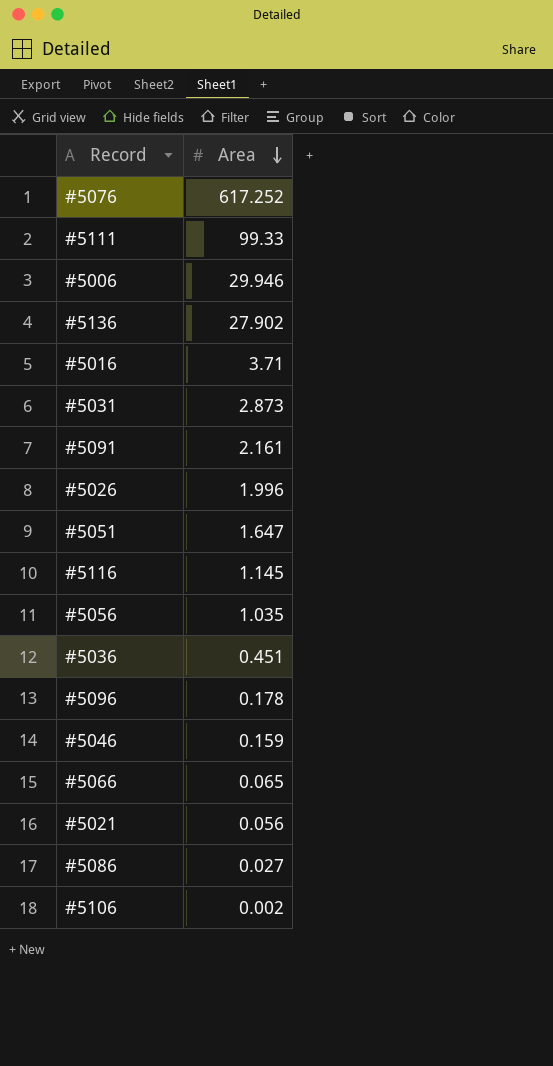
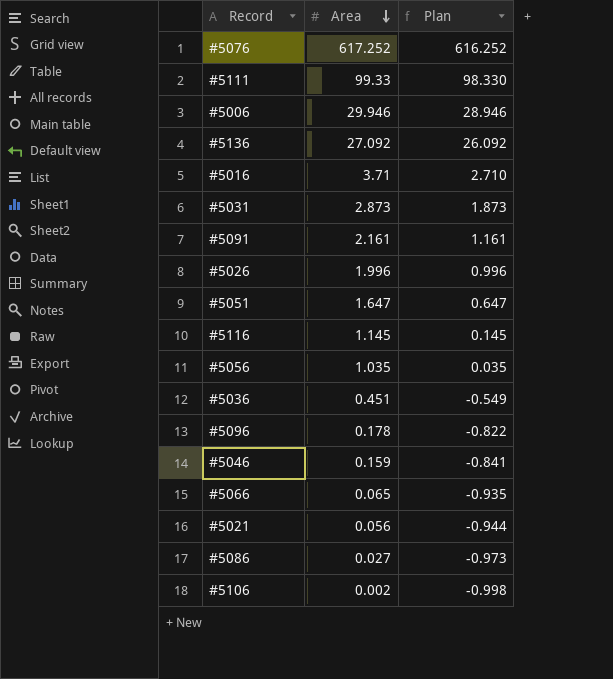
column Plan | formula: none -> [Area] - 1
#5136 | Area: 27.902 -> 27.092

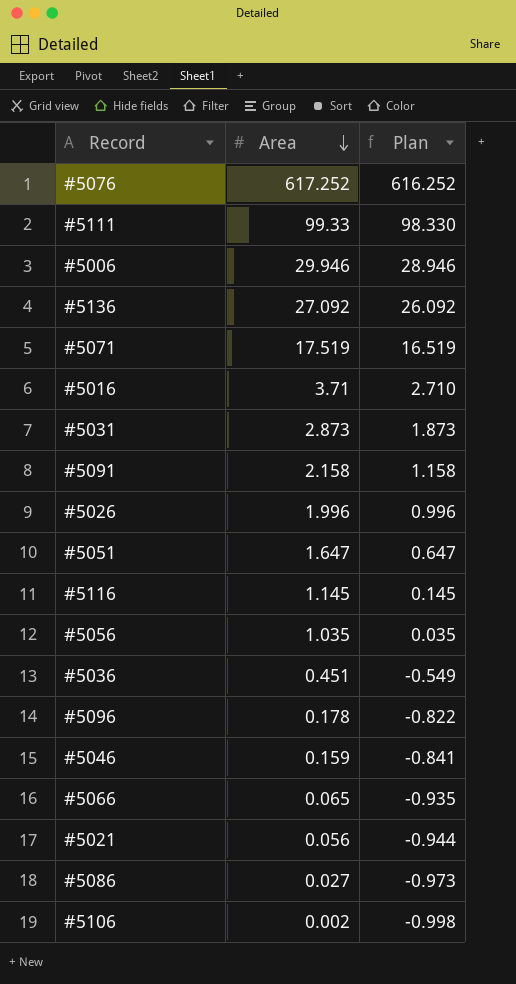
row #5071: none -> 17.519 | 16.519
#5091 | Area: 2.161 -> 2.158
#5091 | Plan: 1.161 -> 1.158

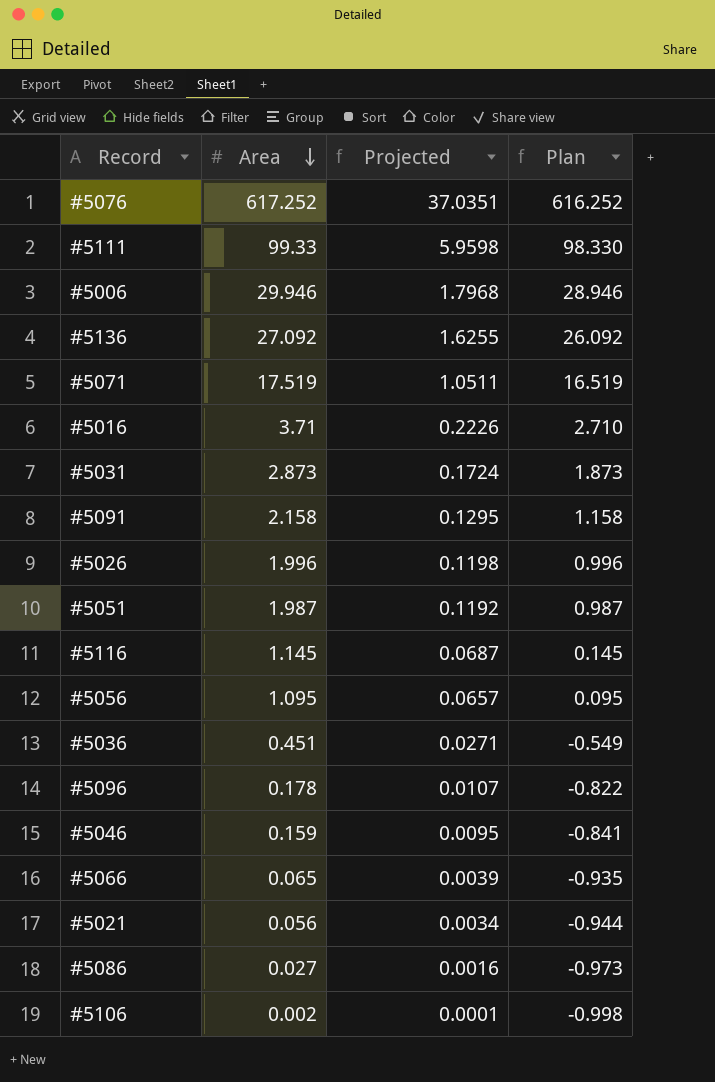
column Projected | formula: none -> [Area] * 0.06
#5051 | Area: 1.647 -> 1.987
#5051 | Plan: 0.647 -> 0.987
#5056 | Area: 1.035 -> 1.095
#5056 | Plan: 0.035 -> 0.095

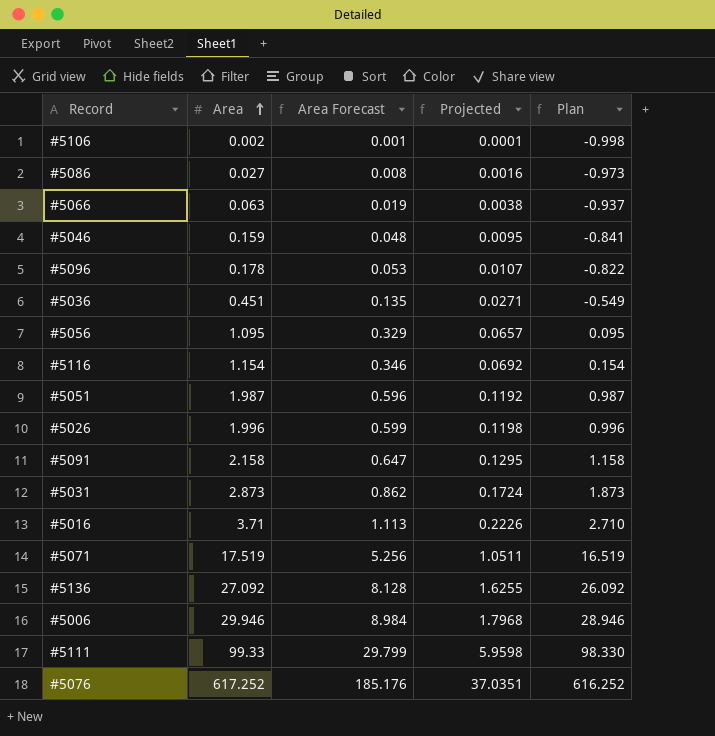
row order: Area descending -> Area ascending
column Area Forecast | formula: none -> [Area] * 0.3
row #5021: 0.056 | 0.0034 | -0.944 -> none
#5066 | Area: 0.065 -> 0.063
#5066 | Projected: 0.0039 -> 0.0038
#5066 | Plan: -0.935 -> -0.937
#5116 | Area: 1.145 -> 1.154
#5116 | Projected: 0.0687 -> 0.0692
#5116 | Plan: 0.145 -> 0.154

